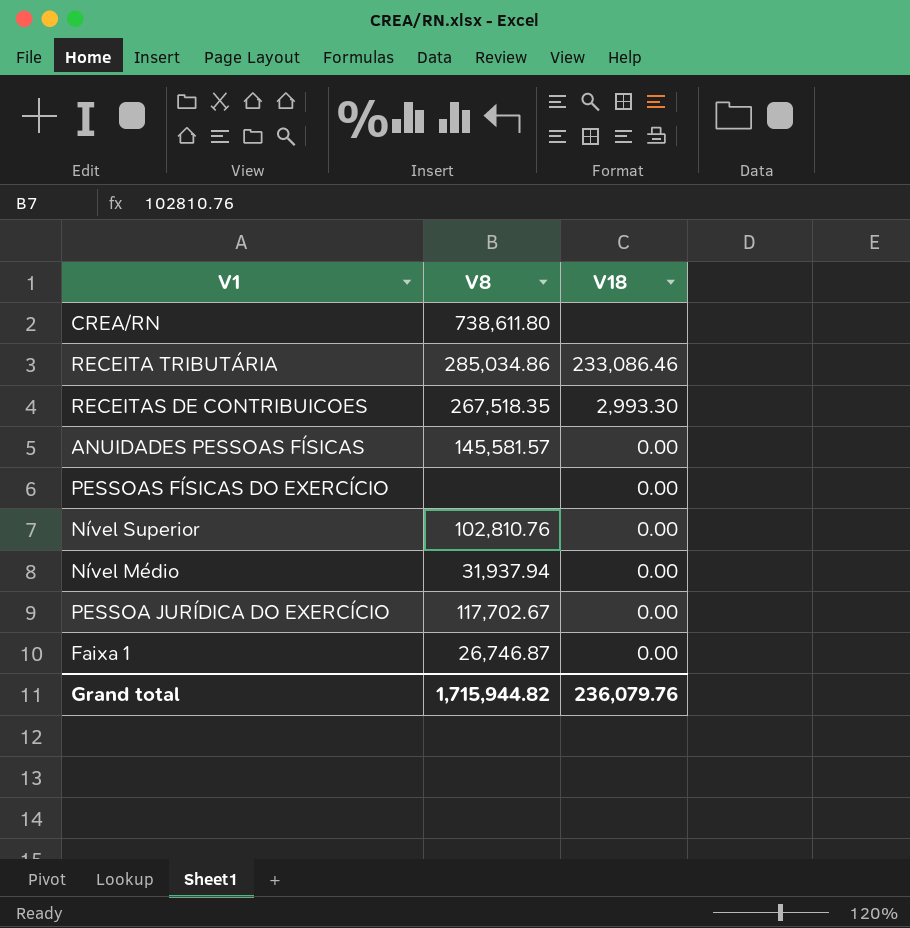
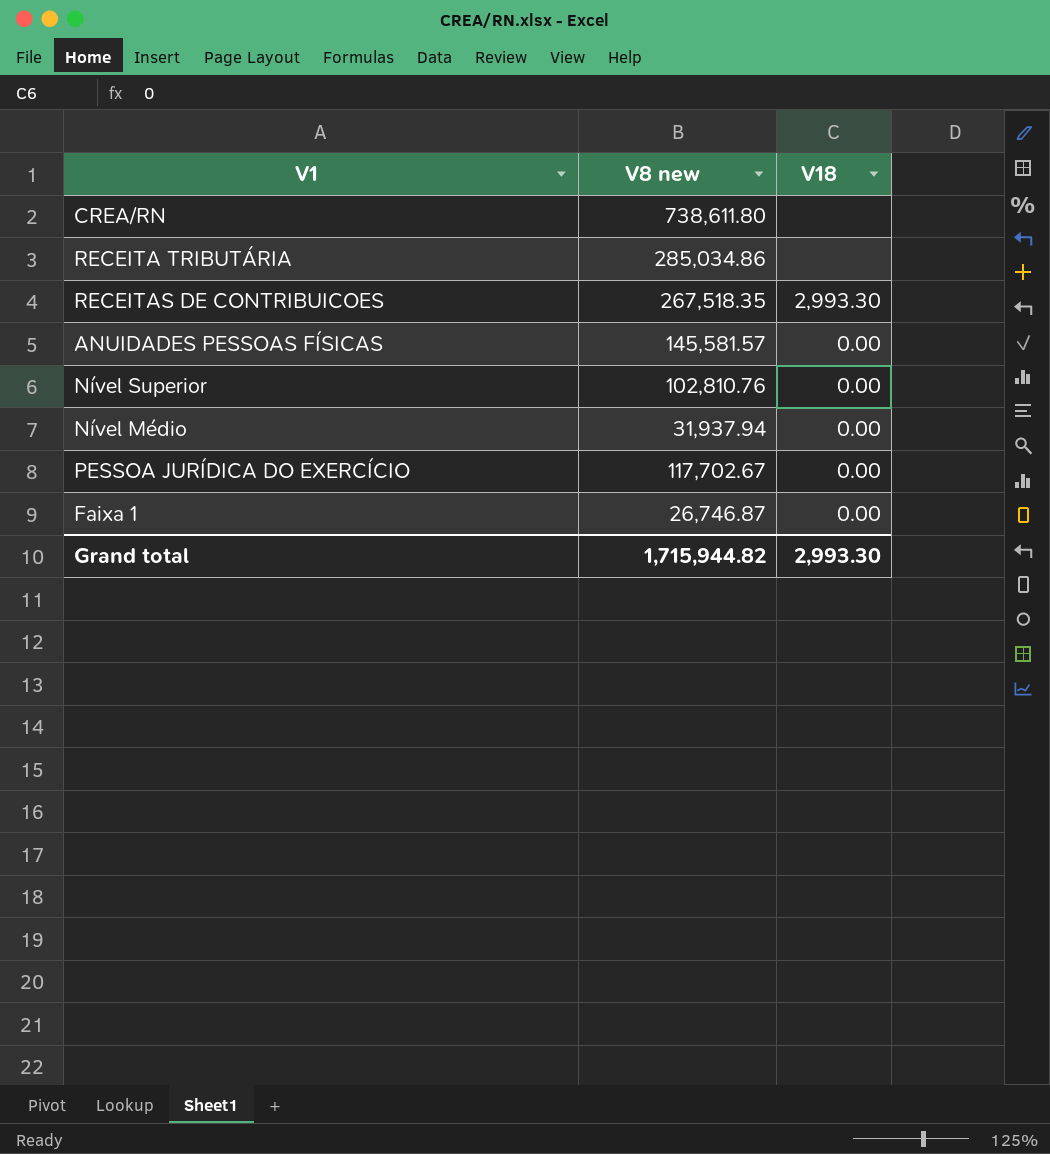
column name: V8 -> V8 new
row PESSOAS FÍSICAS DO EXERCÍCIO: none | 0.00 -> none
RECEITA TRIBUTÁRIA | V18: 233,086.46 -> none
Grand total | V18: 236,079.76 -> 2,993.30

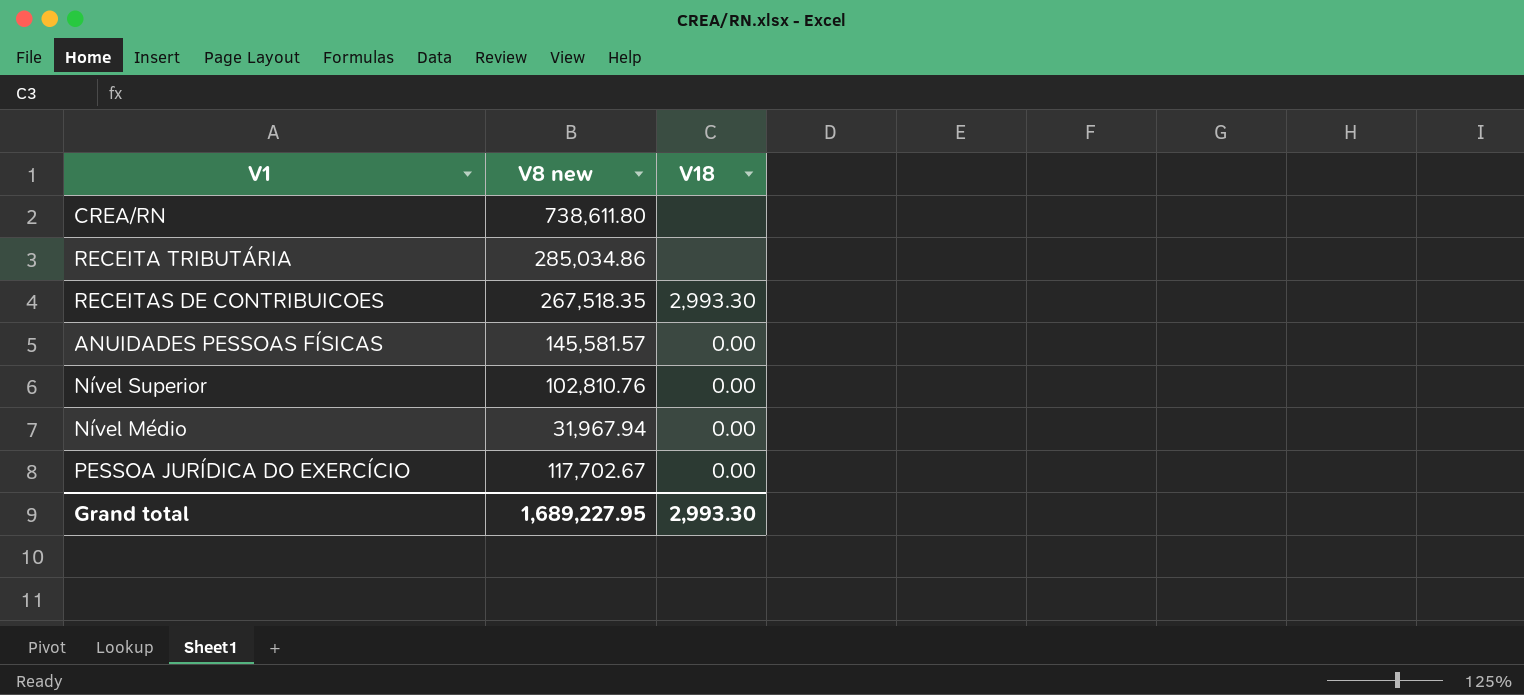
row Faixa 1: 26,746.87 | 0.00 -> none
Nível Médio | V8 new: 31,937.94 -> 31,967.94
Grand total | V8 new: 1,715,944.82 -> 1,689,227.95

